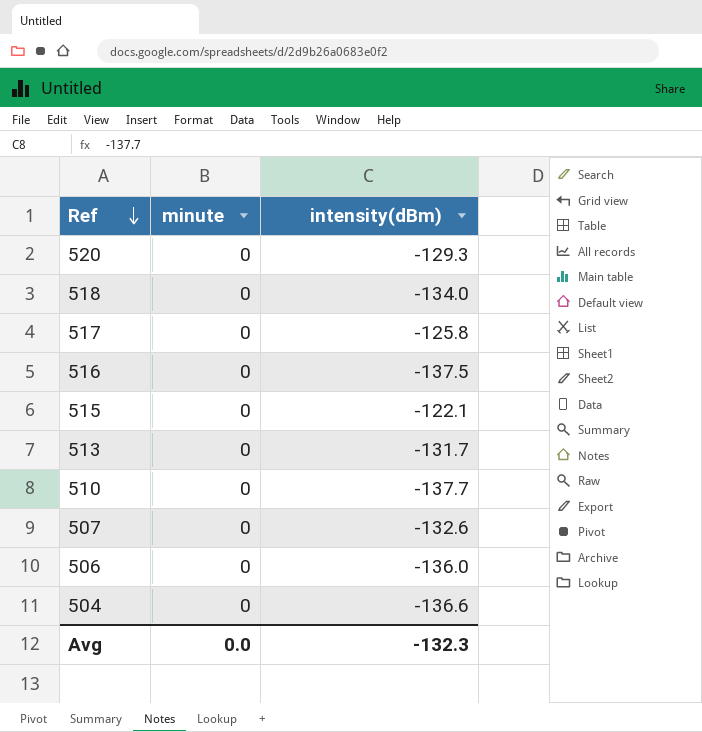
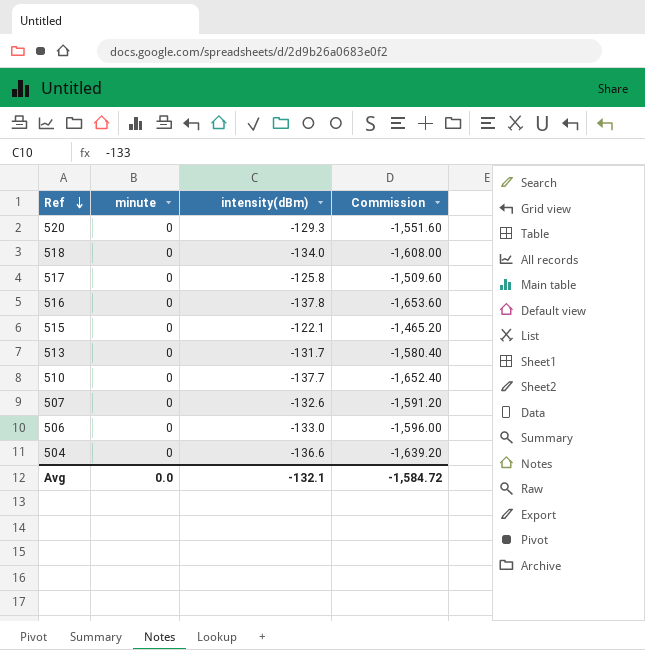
column Commission | formula: none -> [intensity(dBm)] * 12
516 | intensity(dBm): -137.5 -> -137.8
506 | intensity(dBm): -136.0 -> -133.0
Avg | intensity(dBm): -132.3 -> -132.1

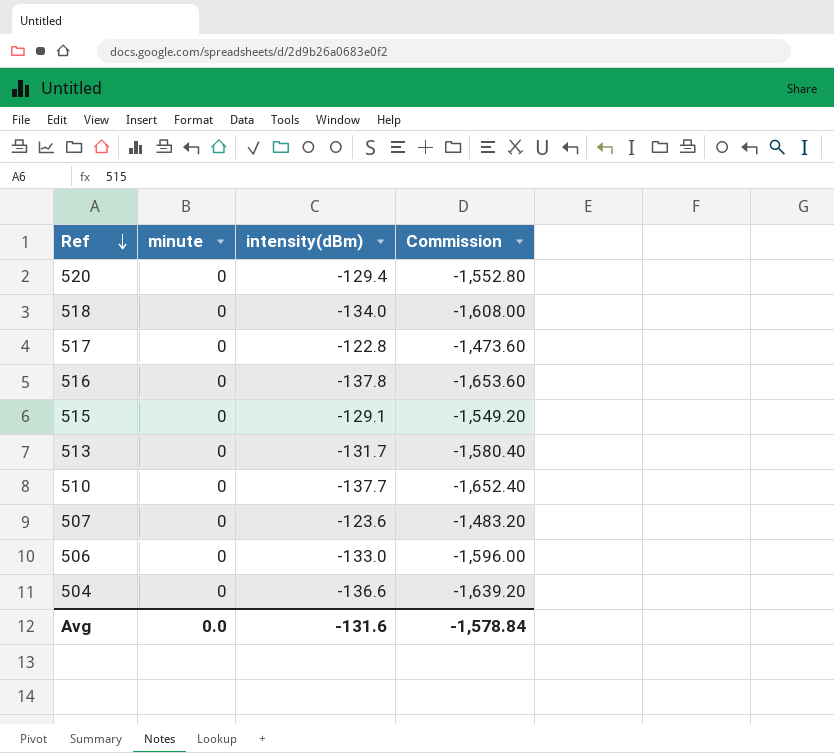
520 | intensity(dBm): -129.3 -> -129.4
520 | Commission: -1,551.60 -> -1,552.80
517 | intensity(dBm): -125.8 -> -122.8
517 | Commission: -1,509.60 -> -1,473.60
515 | intensity(dBm): -122.1 -> -129.1
515 | Commission: -1,465.20 -> -1,549.20
507 | intensity(dBm): -132.6 -> -123.6
507 | Commission: -1,591.20 -> -1,483.20
Avg | intensity(dBm): -132.1 -> -131.6
Avg | Commission: -1,584.72 -> -1,578.84

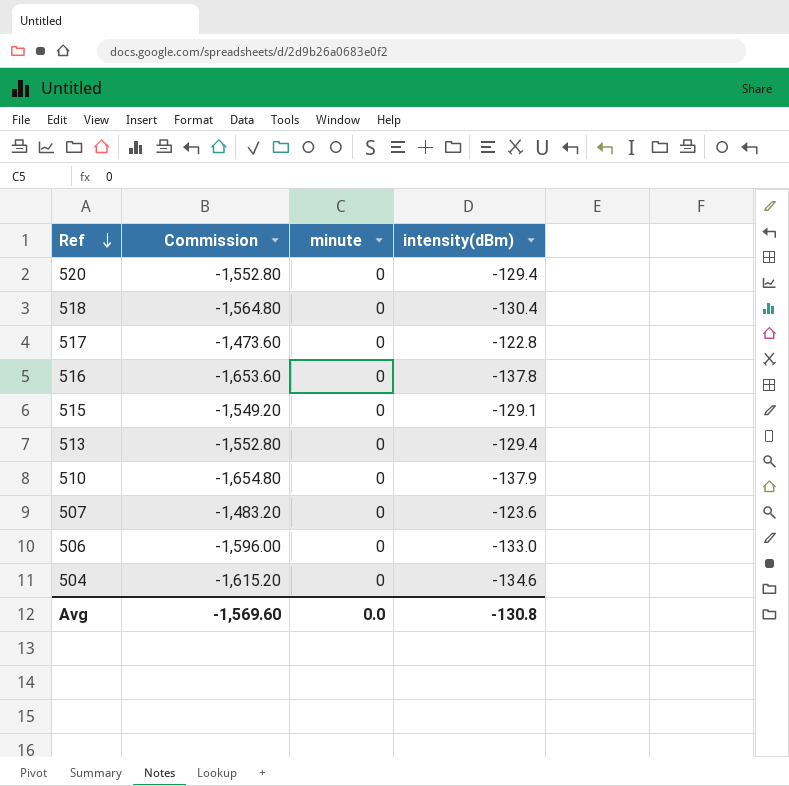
column Commission | position: 4 -> 2
518 | Commission: -1,608.00 -> -1,564.80
518 | intensity(dBm): -134.0 -> -130.4
513 | Commission: -1,580.40 -> -1,552.80
513 | intensity(dBm): -131.7 -> -129.4
510 | Commission: -1,652.40 -> -1,654.80
510 | intensity(dBm): -137.7 -> -137.9
504 | Commission: -1,639.20 -> -1,615.20
504 | intensity(dBm): -136.6 -> -134.6
Avg | Commission: -1,578.84 -> -1,569.60
Avg | intensity(dBm): -131.6 -> -130.8

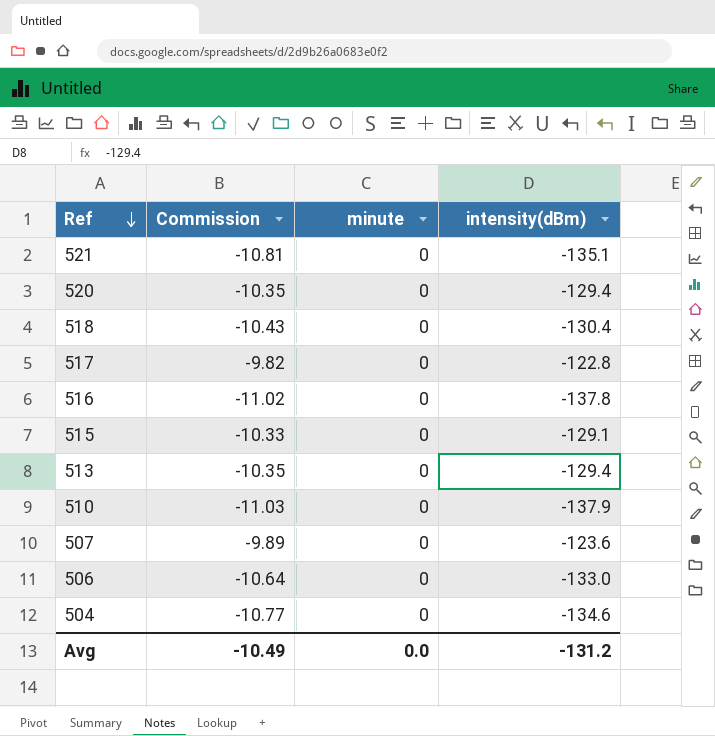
column Commission | formula: [intensity(dBm)] * 12 -> [intensity(dBm)] * 0.08
row 521: none -> -10.81 | 0 | -135.1
Avg | Commission: -1,569.60 -> -10.49
Avg | intensity(dBm): -130.8 -> -131.2

